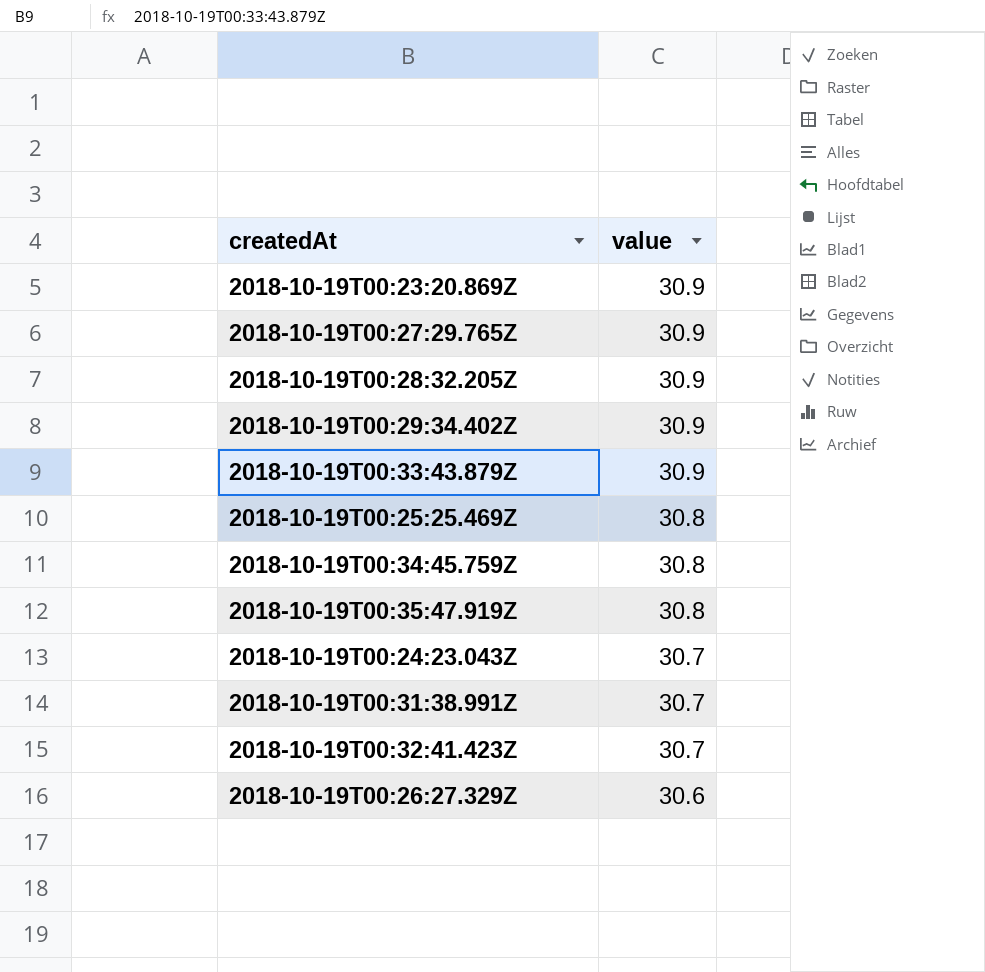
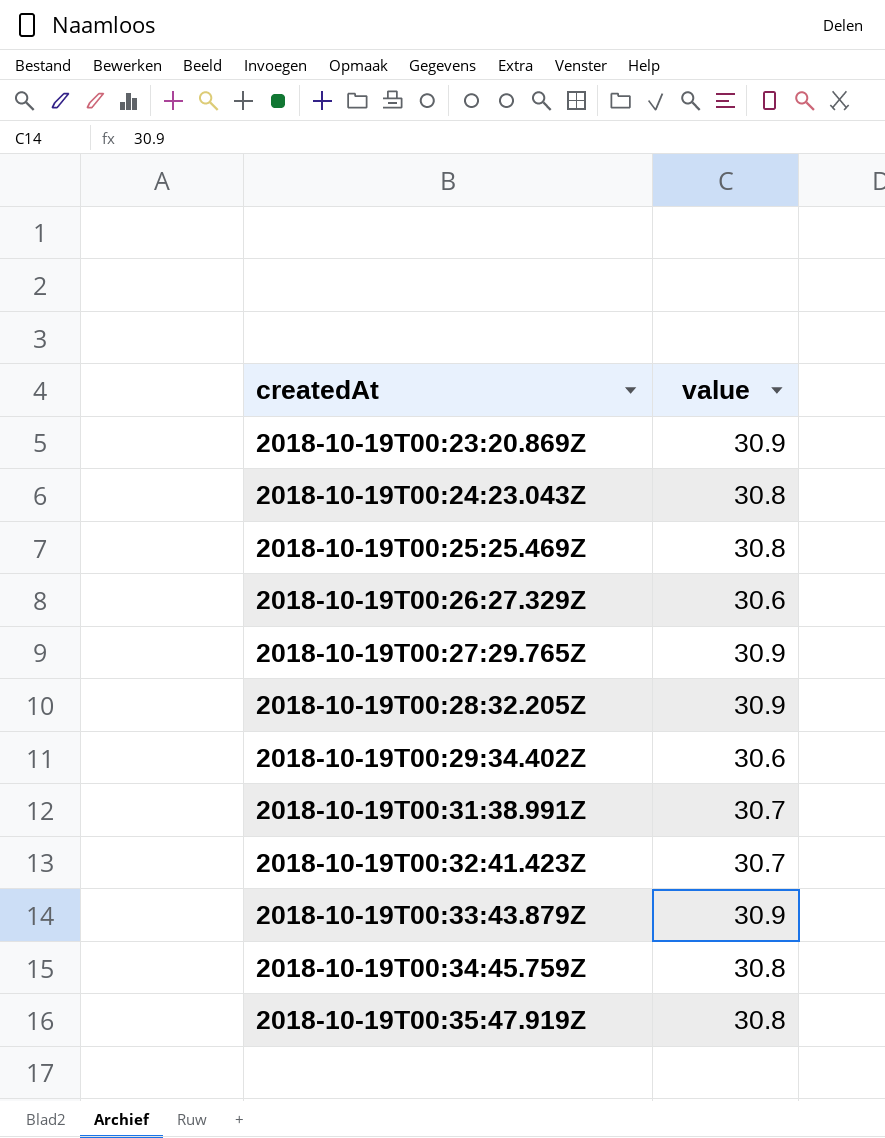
row order: value descending -> createdAt ascending
2018-10-19T00:24:23.043Z | value: 30.7 -> 30.8
2018-10-19T00:29:34.402Z | value: 30.9 -> 30.6

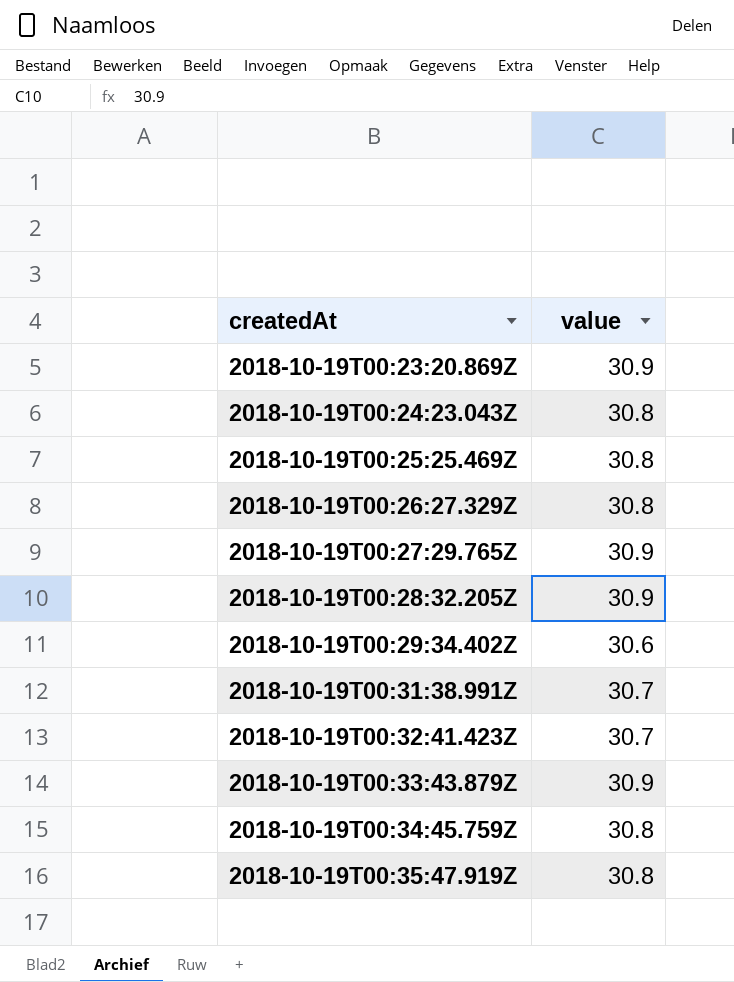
2018-10-19T00:26:27.329Z | value: 30.6 -> 30.8

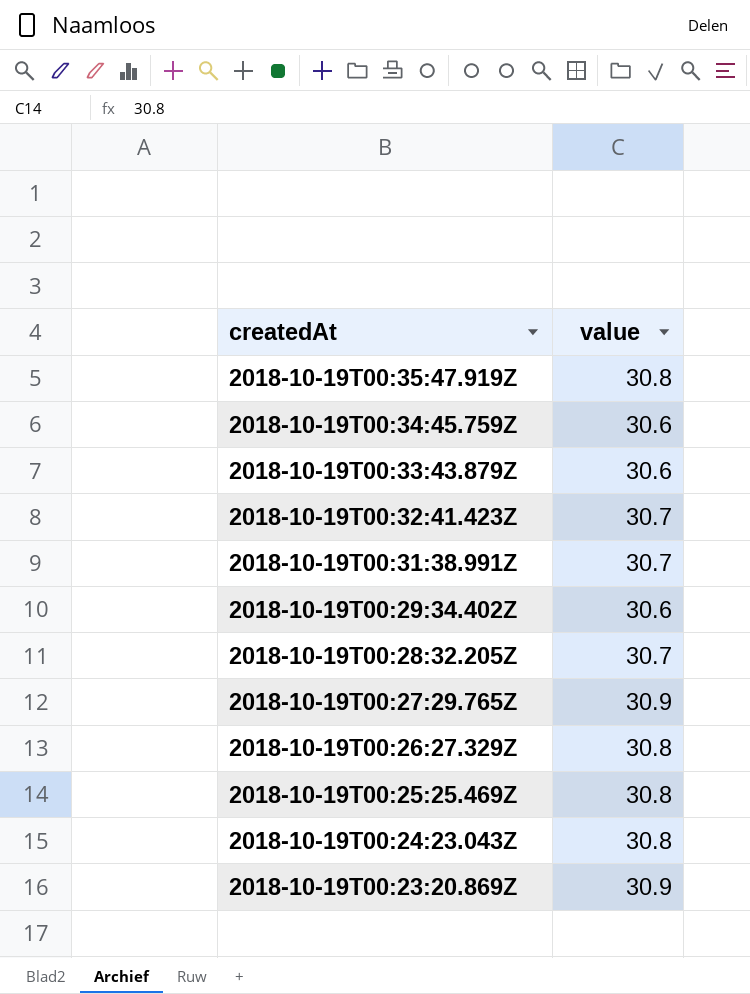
row order: createdAt ascending -> createdAt descending
2018-10-19T00:34:45.759Z | value: 30.8 -> 30.6
2018-10-19T00:33:43.879Z | value: 30.9 -> 30.6
2018-10-19T00:28:32.205Z | value: 30.9 -> 30.7

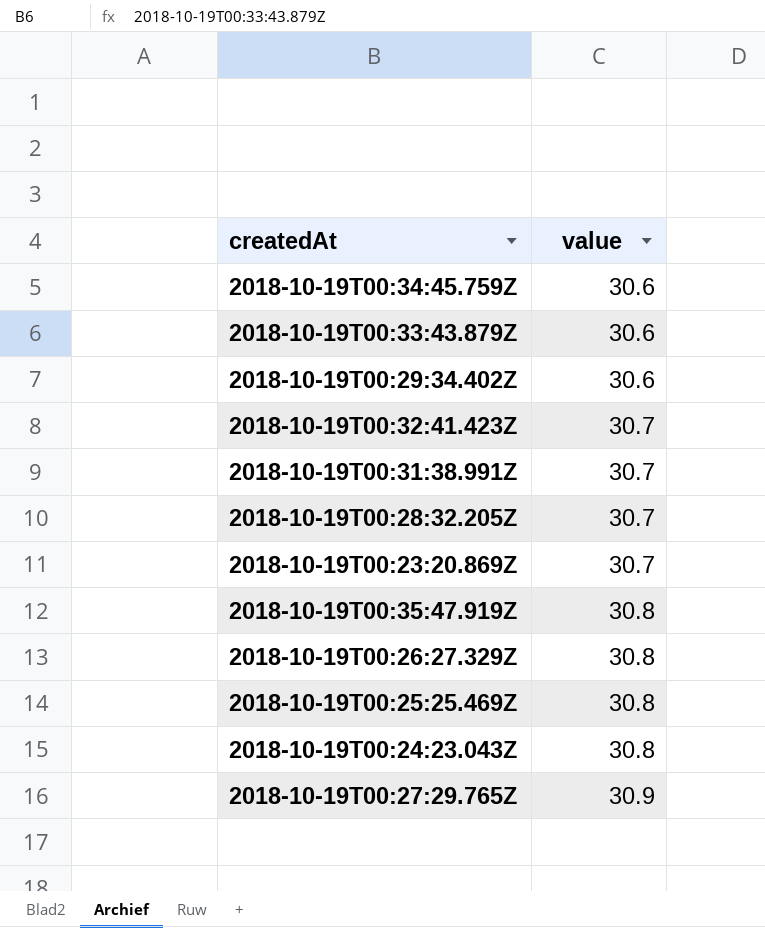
row order: createdAt descending -> value ascending
2018-10-19T00:23:20.869Z | value: 30.9 -> 30.7

